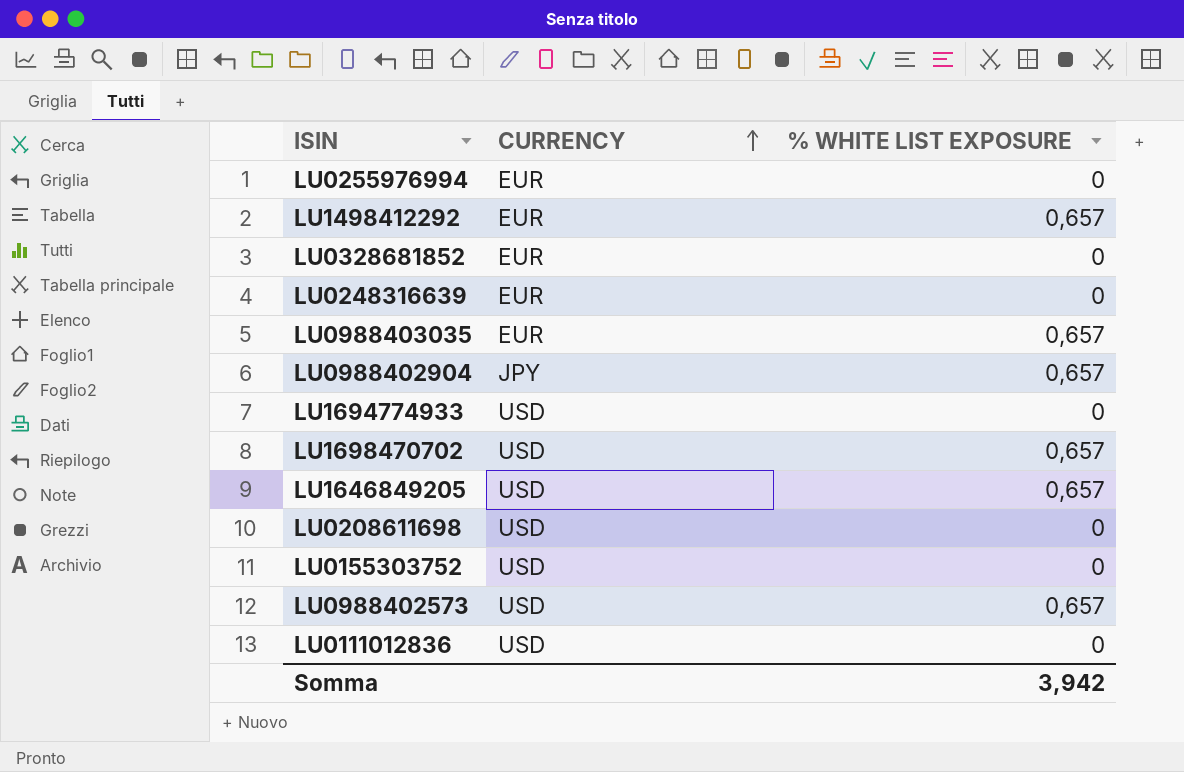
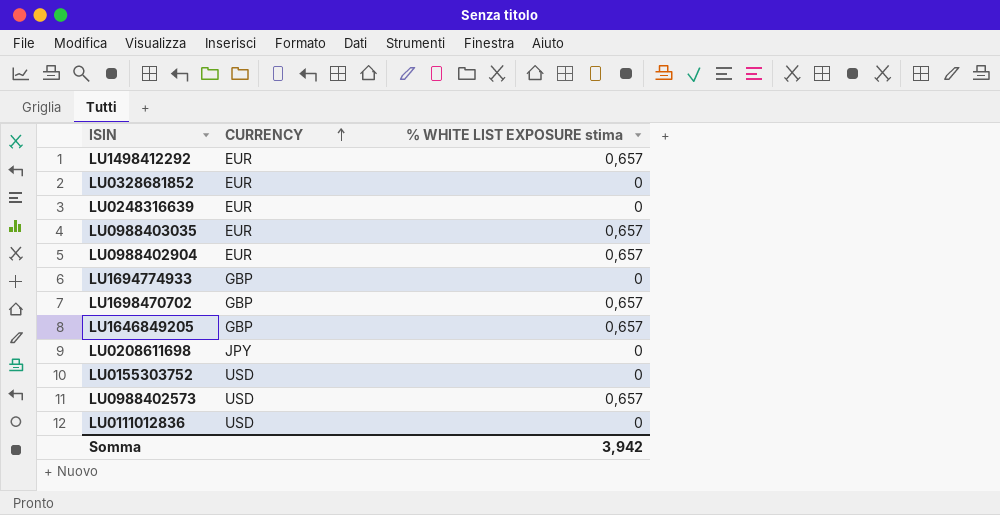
column name: % WHITE LIST EXPOSURE -> % WHITE LIST EXPOSURE stima
row LU0255976994: EUR | 0 -> none
LU0988402904 | CURRENCY: JPY -> EUR
LU1694774933 | CURRENCY: USD -> GBP
LU1698470702 | CURRENCY: USD -> GBP
LU1646849205 | CURRENCY: USD -> GBP
LU0208611698 | CURRENCY: USD -> JPY

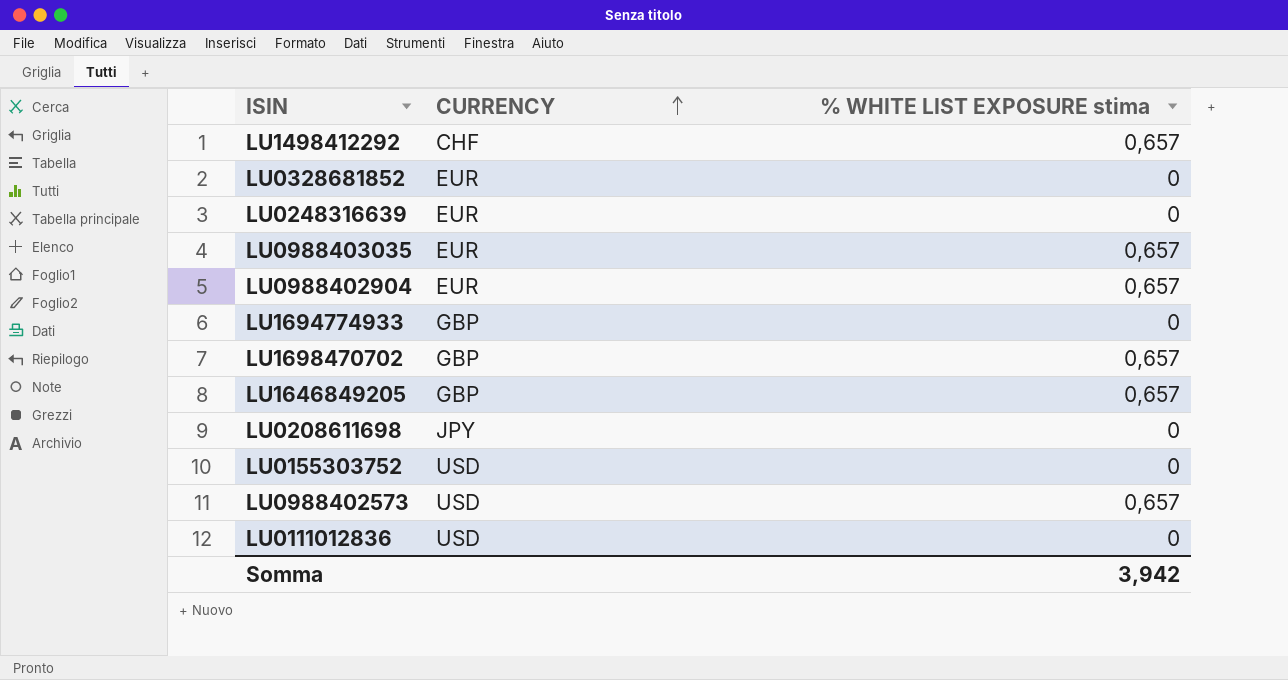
LU1498412292 | CURRENCY: EUR -> CHF

